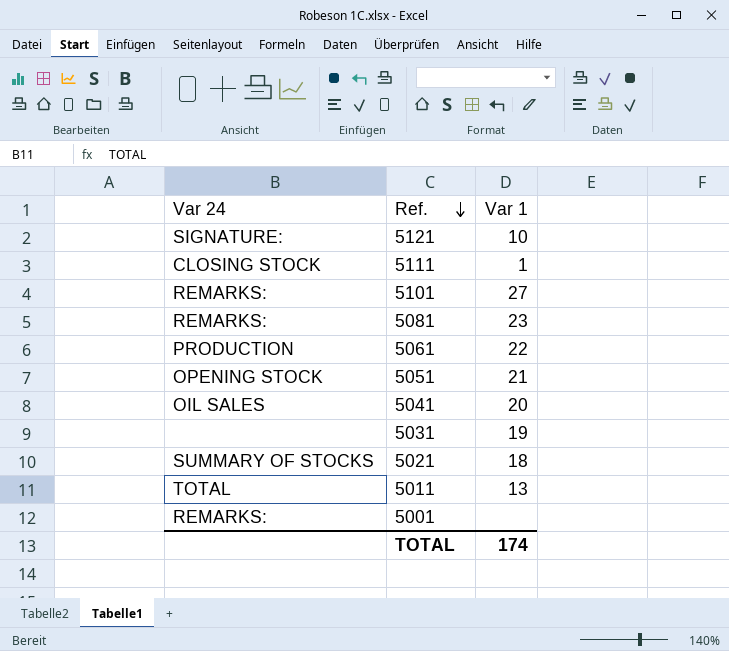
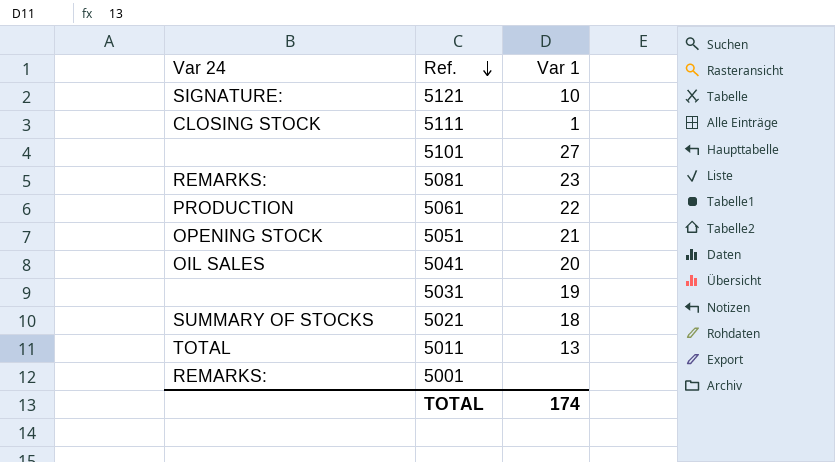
5101 | Var 24: REMARKS: -> none

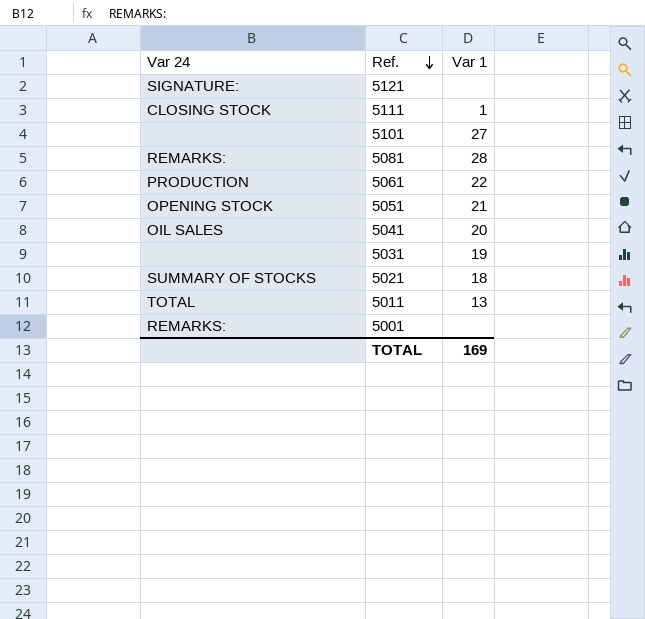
5121 | Var 1: 10 -> none
5081 | Var 1: 23 -> 28
TOTAL | Var 1: 174 -> 169

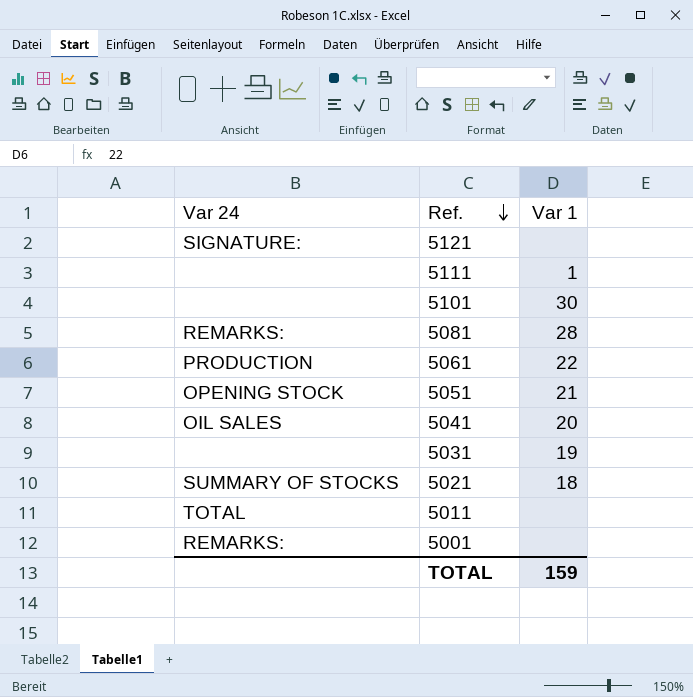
5111 | Var 24: CLOSING STOCK -> none
5101 | Var 1: 27 -> 30
5011 | Var 1: 13 -> none
TOTAL | Var 1: 169 -> 159

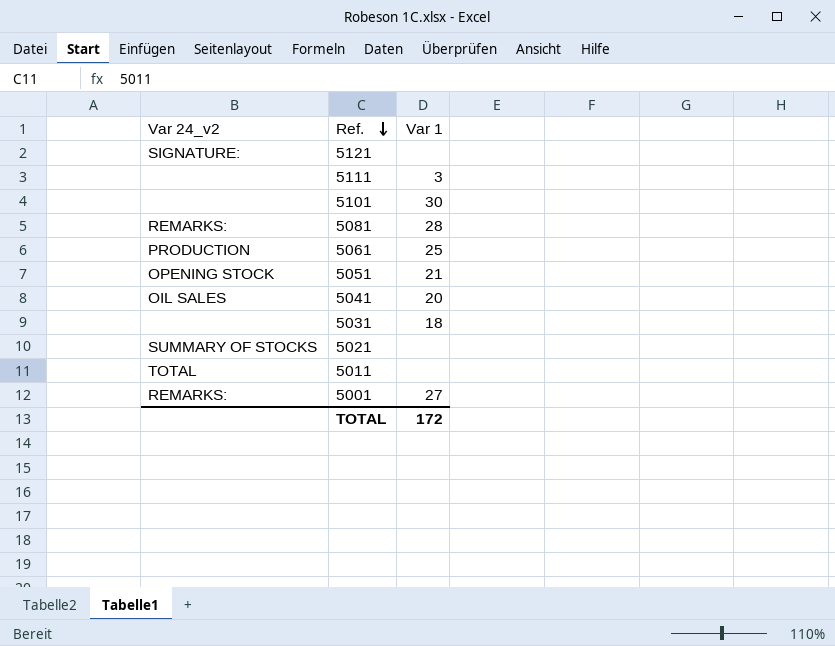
column name: Var 24 -> Var 24_v2
5111 | Var 1: 1 -> 3
5061 | Var 1: 22 -> 25
5031 | Var 1: 19 -> 18
5021 | Var 1: 18 -> none
5001 | Var 1: none -> 27
TOTAL | Var 1: 159 -> 172

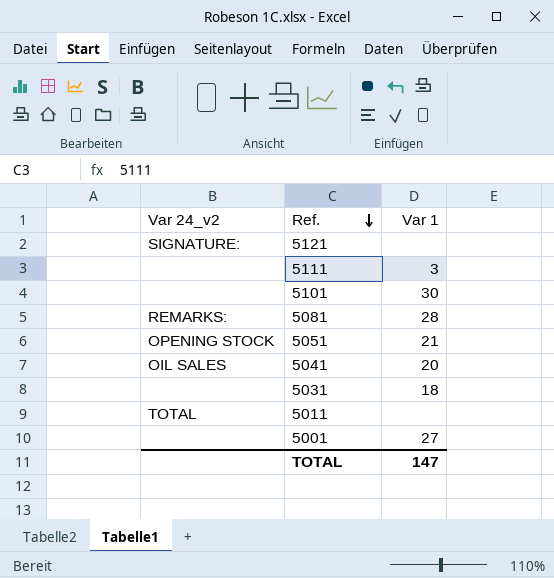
row 5061: PRODUCTION | 25 -> none
row 5021: SUMMARY OF STOCKS | none -> none
5001 | Var 24_v2: REMARKS: -> none
TOTAL | Var 1: 172 -> 147

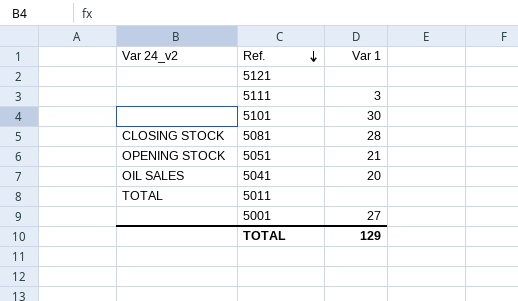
row 5031: none | 18 -> none
5121 | Var 24_v2: SIGNATURE: -> none
5081 | Var 24_v2: REMARKS: -> CLOSING STOCK
TOTAL | Var 1: 147 -> 129

